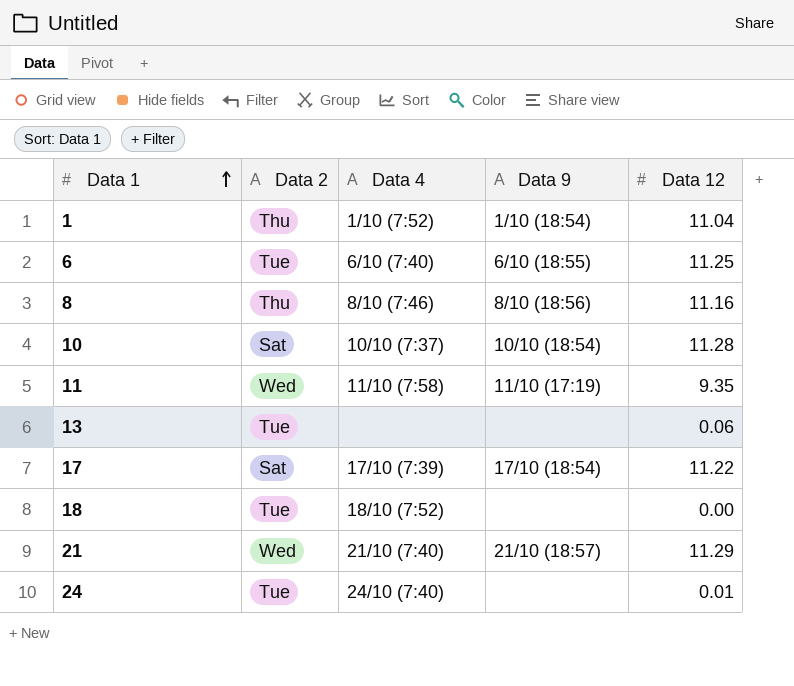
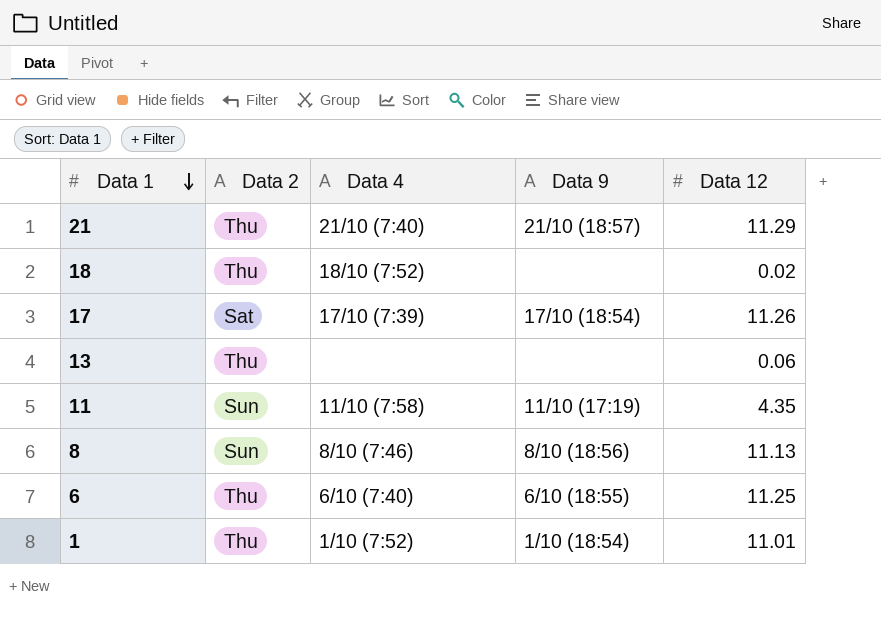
row order: Data 1 ascending -> Data 1 descending
row 10: Sat | 10/10 (7:37) | 10/10 (18:54) | 11.28 -> none
row 24: Tue | 24/10 (7:40) | none | 0.01 -> none
21 | Data 2: Wed -> Thu
18 | Data 2: Tue -> Thu
18 | Data 12: 0.00 -> 0.02
17 | Data 12: 11.22 -> 11.26
13 | Data 2: Tue -> Thu
11 | Data 2: Wed -> Sun
11 | Data 12: 9.35 -> 4.35
8 | Data 2: Thu -> Sun
8 | Data 12: 11.16 -> 11.13
6 | Data 2: Tue -> Thu
1 | Data 12: 11.04 -> 11.01

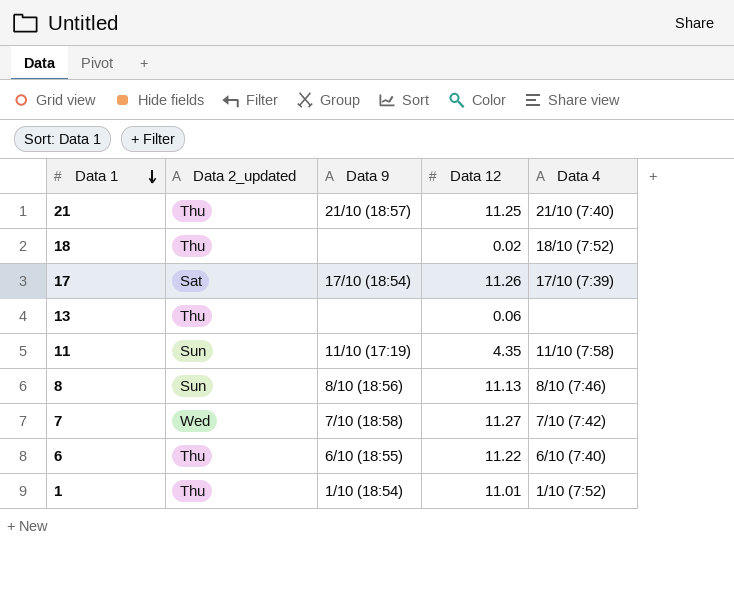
column name: Data 2 -> Data 2_updated
column Data 4 | position: 3 -> 5
21 | Data 12: 11.29 -> 11.25
row 7: none -> Wed | 7/10 (18:58) | 11.27 | 7/10 (7:42)
6 | Data 12: 11.25 -> 11.22

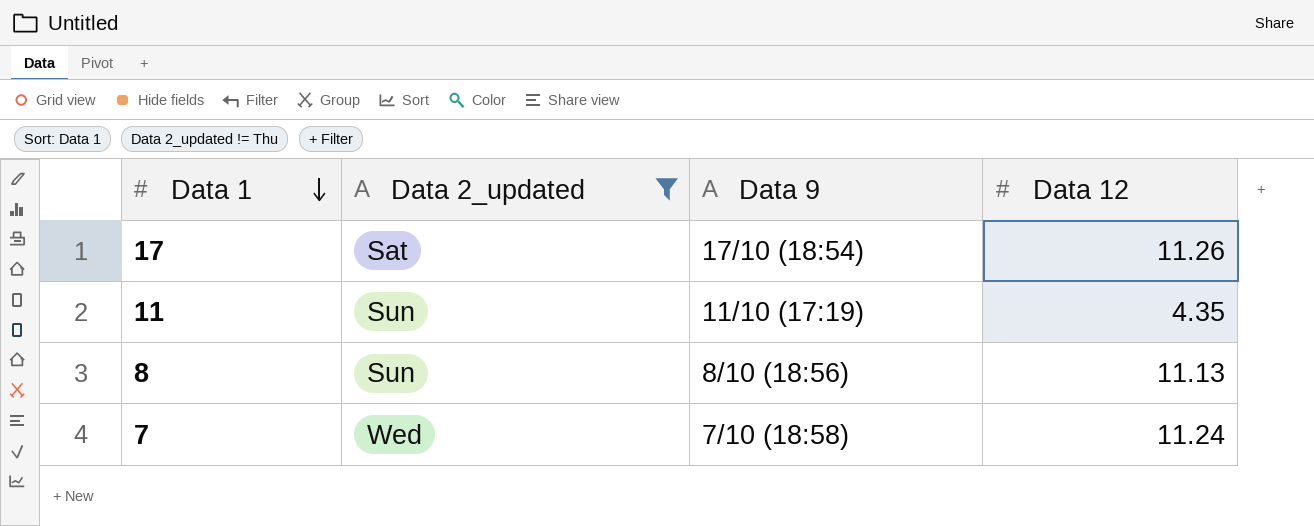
filter: none -> Data 2_updated != Thu
column Data 4 | position: 5 -> none
7 | Data 12: 11.27 -> 11.24

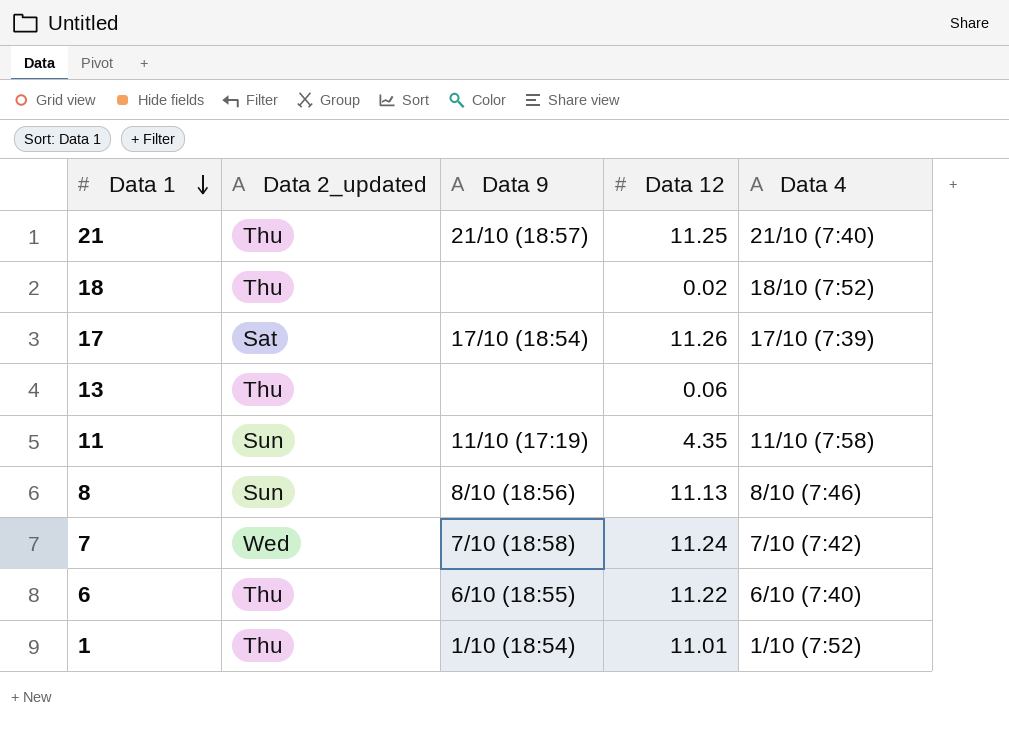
filter: Data 2_updated != Thu -> none
column Data 4 | position: none -> 5

